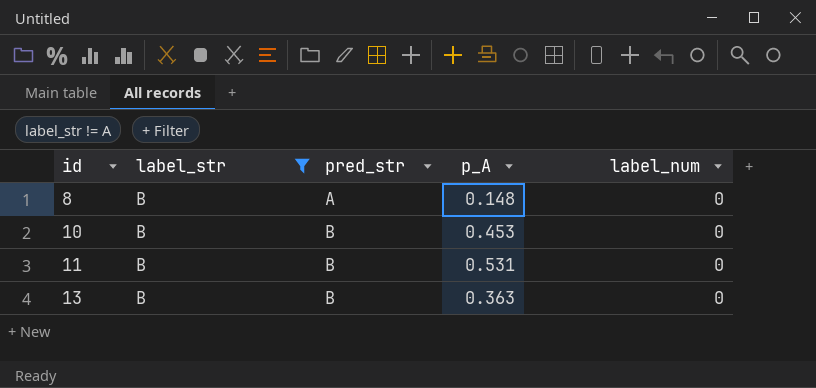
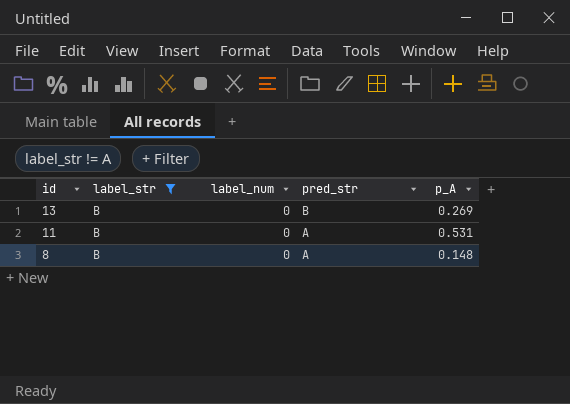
row order: id ascending -> id descending
column label_num | position: 5 -> 3
row 10: B | B | 0.453 | 0 -> none
13 | p_A: 0.363 -> 0.269
11 | pred_str: B -> A

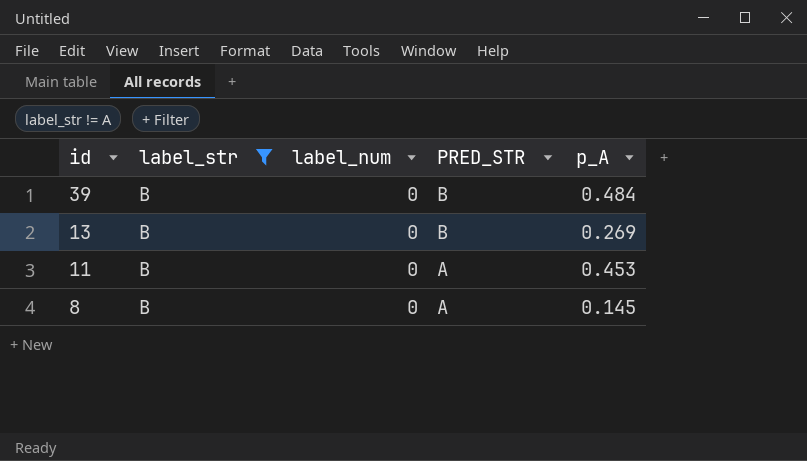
column name: pred_str -> PRED_STR
row 39: none -> B | 0 | B | 0.484
11 | p_A: 0.531 -> 0.453
8 | p_A: 0.148 -> 0.145

